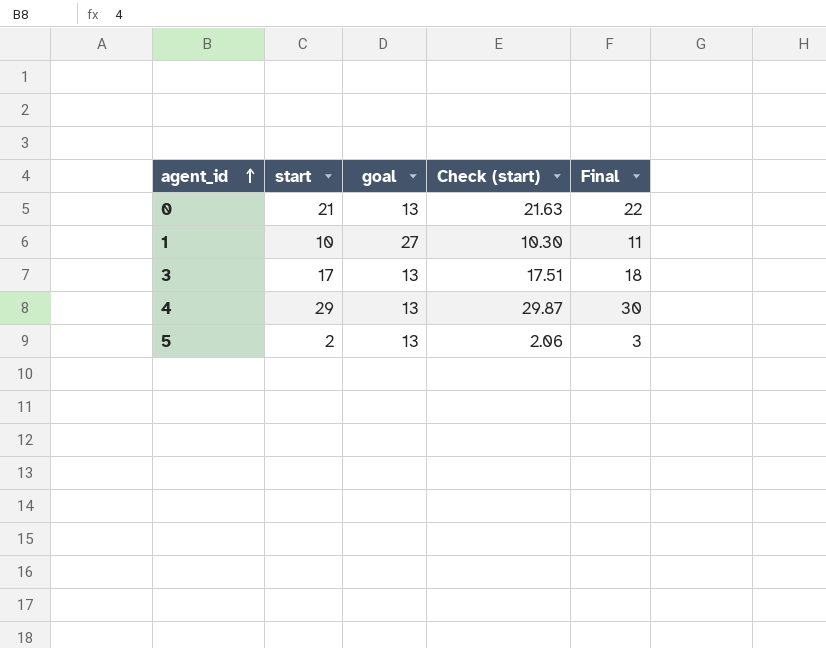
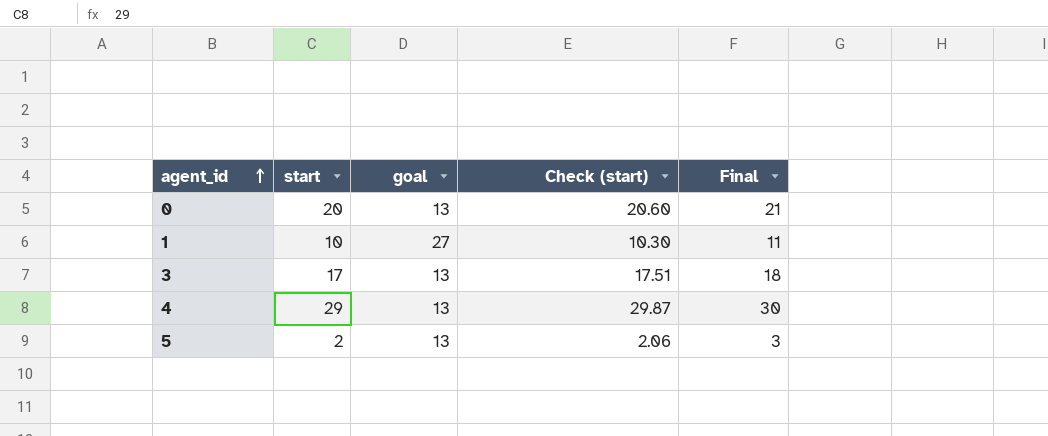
0 | start: 21 -> 20
0 | Check (start): 21.63 -> 20.60
0 | Final: 22 -> 21

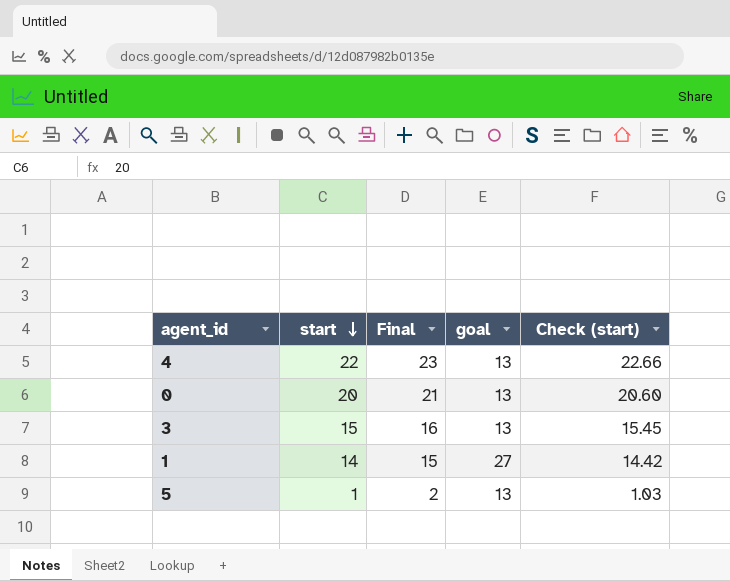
row order: agent_id ascending -> start descending
column Final | position: 5 -> 3
4 | start: 29 -> 22
4 | Final: 30 -> 23
4 | Check (start): 29.87 -> 22.66
3 | start: 17 -> 15
3 | Final: 18 -> 16
3 | Check (start): 17.51 -> 15.45
1 | start: 10 -> 14
1 | Final: 11 -> 15
1 | Check (start): 10.30 -> 14.42
5 | start: 2 -> 1
5 | Final: 3 -> 2
5 | Check (start): 2.06 -> 1.03

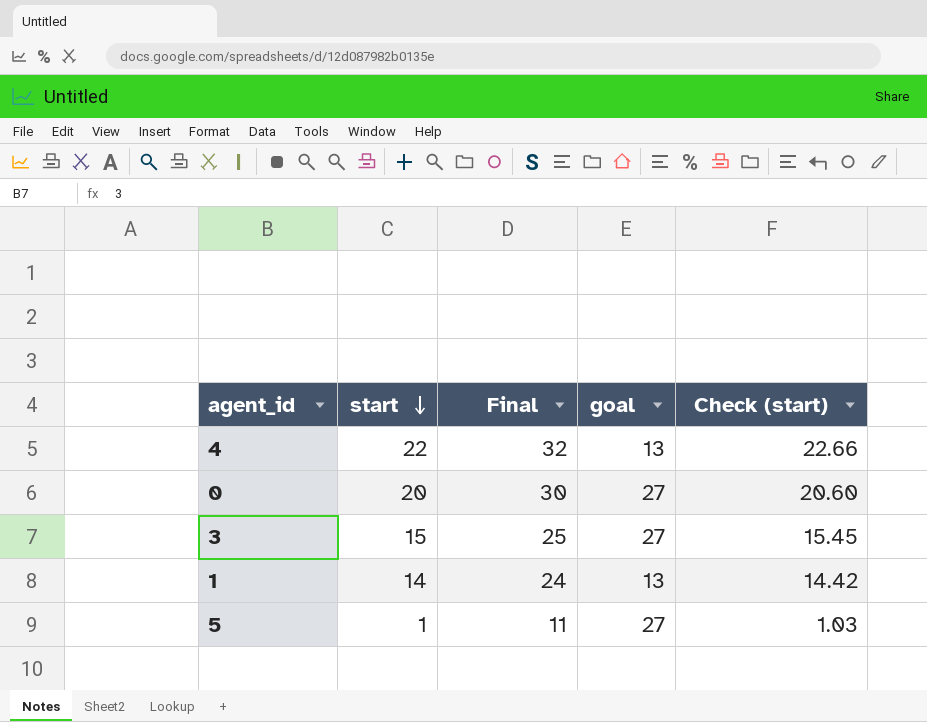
column Final | formula: [start] + 1 -> [start] + 10
0 | goal: 13 -> 27
3 | goal: 13 -> 27
1 | goal: 27 -> 13
5 | goal: 13 -> 27

